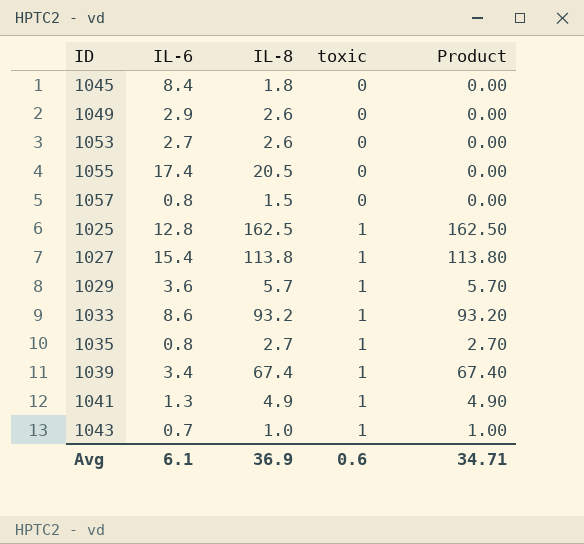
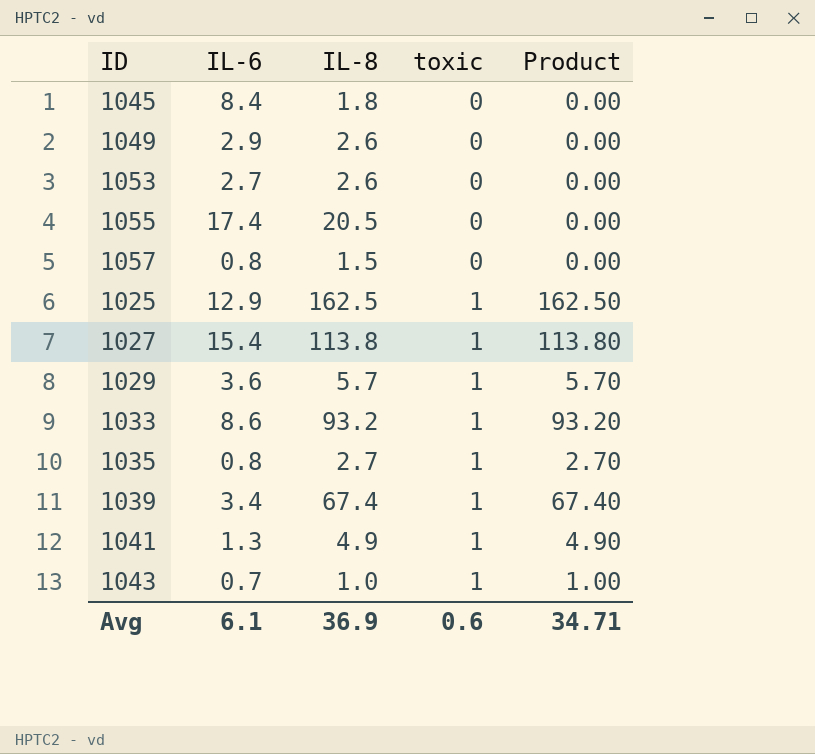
1025 | IL-6: 12.8 -> 12.9

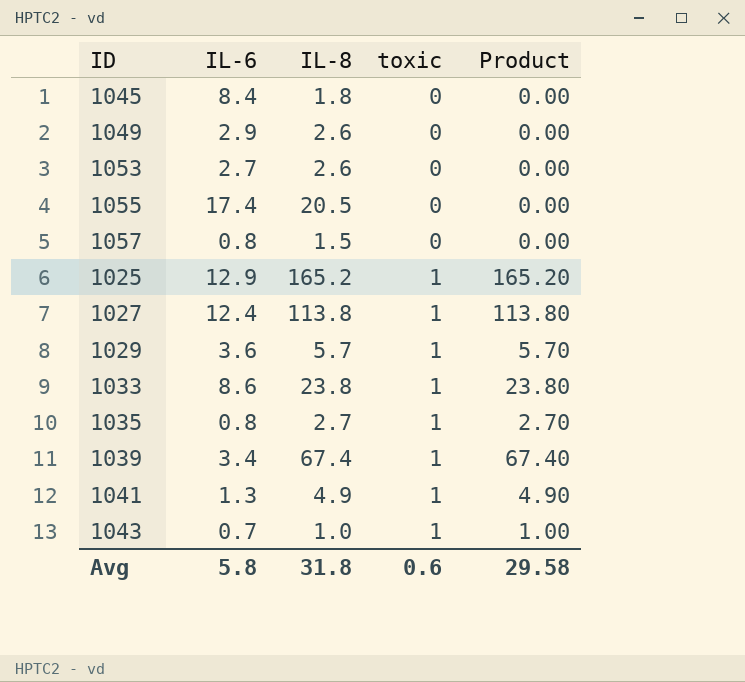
1025 | IL-8: 162.5 -> 165.2
1025 | Product: 162.50 -> 165.20
1027 | IL-6: 15.4 -> 12.4
1033 | IL-8: 93.2 -> 23.8
1033 | Product: 93.20 -> 23.80
Avg | IL-6: 6.1 -> 5.8
Avg | IL-8: 36.9 -> 31.8
Avg | Product: 34.71 -> 29.58

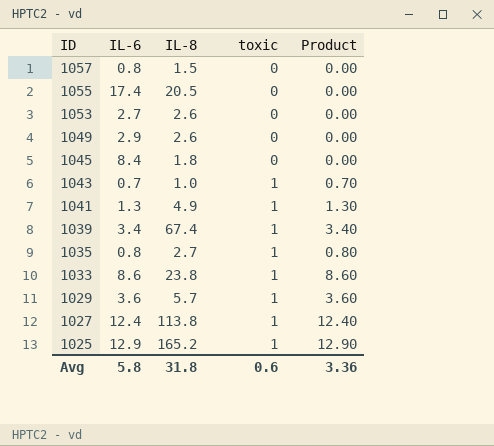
row order: toxic ascending -> ID descending
column Product | formula: [IL-8] * [toxic] -> [IL-6] * [toxic]
Avg | Product: 29.58 -> 3.36

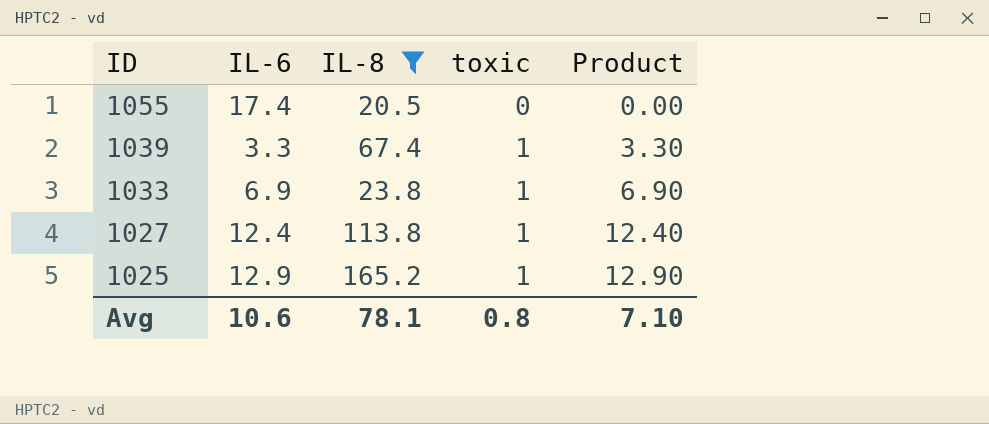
filter: none -> IL-8 >= 20.5
1039 | IL-6: 3.4 -> 3.3
1039 | Product: 3.40 -> 3.30
1033 | IL-6: 8.6 -> 6.9
1033 | Product: 8.60 -> 6.90
Avg | IL-6: 5.8 -> 10.6
Avg | IL-8: 31.8 -> 78.1
Avg | toxic: 0.6 -> 0.8
Avg | Product: 3.36 -> 7.10

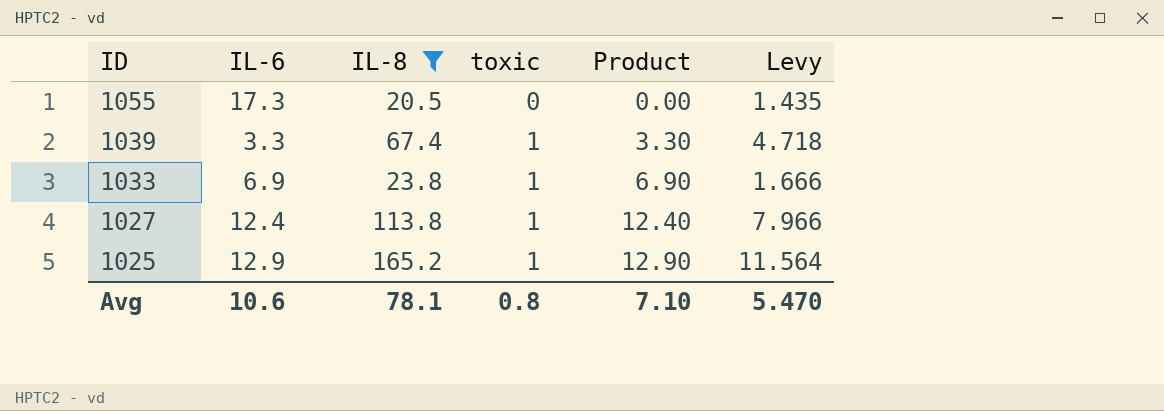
column Levy | formula: none -> [IL-8] * 0.07
1055 | IL-6: 17.4 -> 17.3

